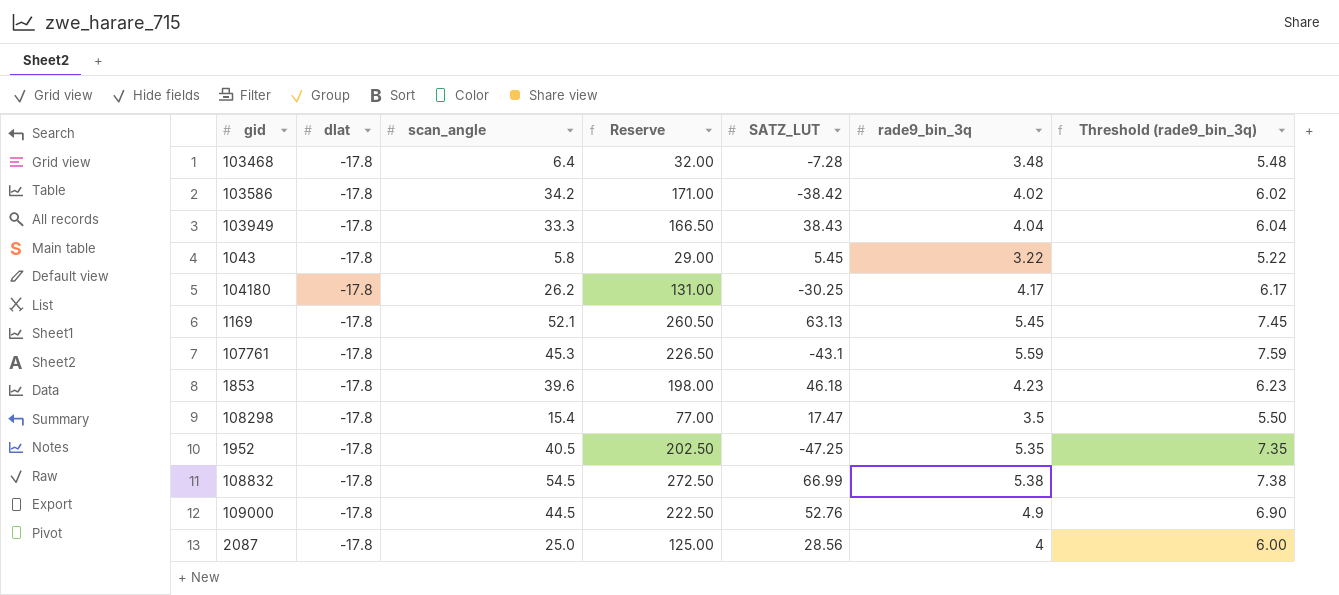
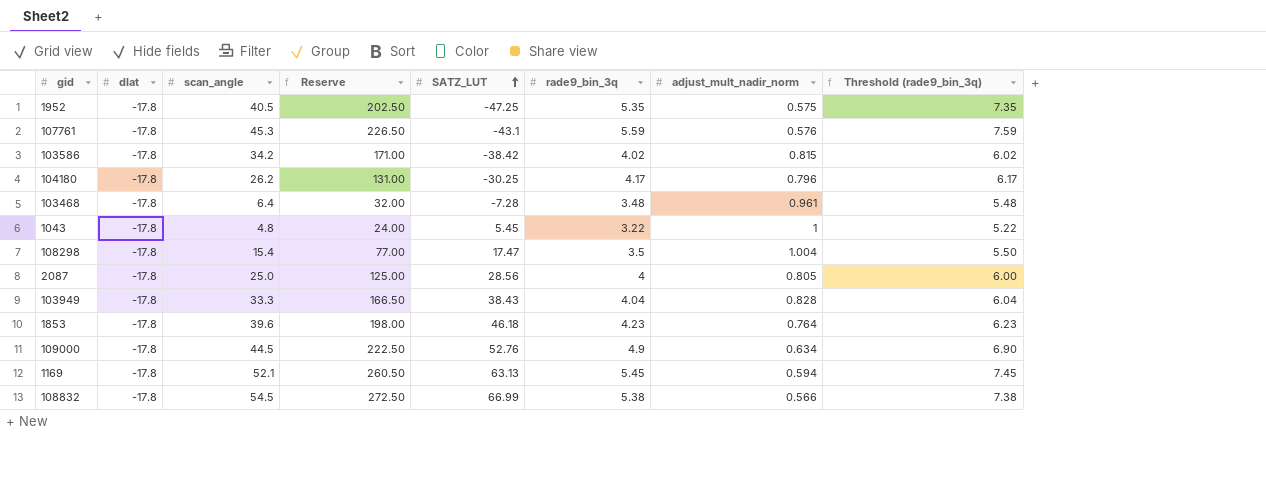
row order: none -> SATZ_LUT ascending
column adjust_mult_nadir_norm | position: none -> 7
1043 | scan_angle: 5.8 -> 4.8
1043 | Reserve: 29.00 -> 24.00

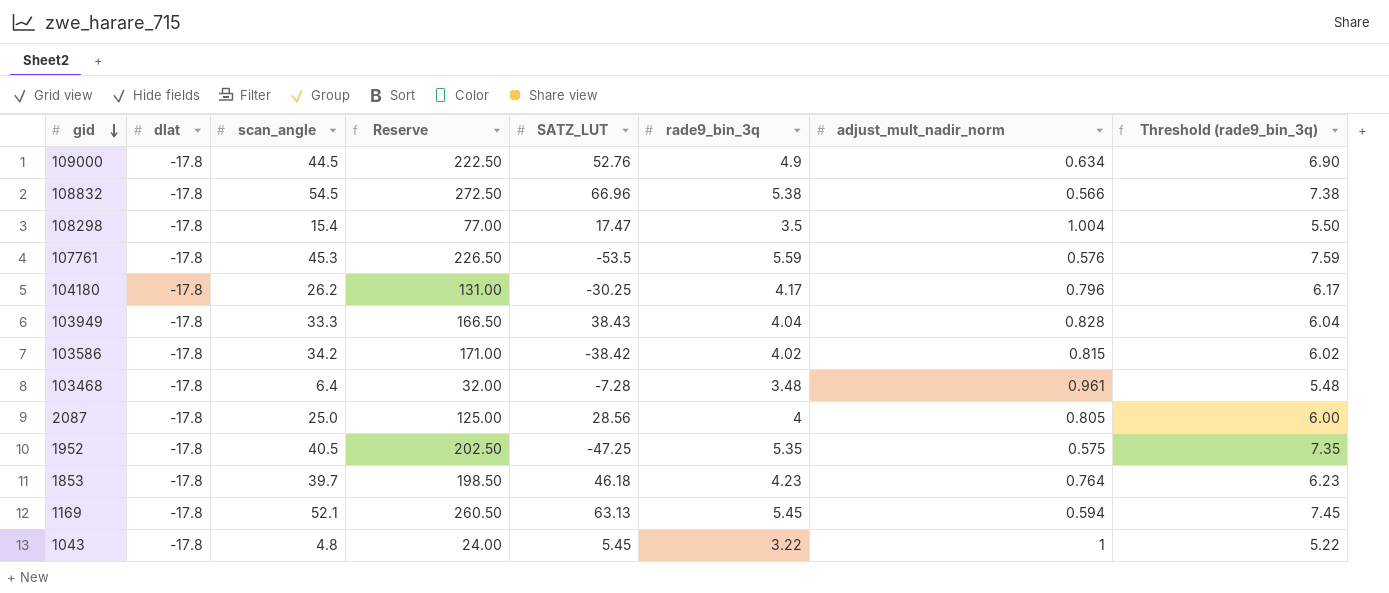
row order: SATZ_LUT ascending -> gid descending
108832 | SATZ_LUT: 66.99 -> 66.96
107761 | SATZ_LUT: -43.1 -> -53.5
1853 | scan_angle: 39.6 -> 39.7
1853 | Reserve: 198.00 -> 198.50

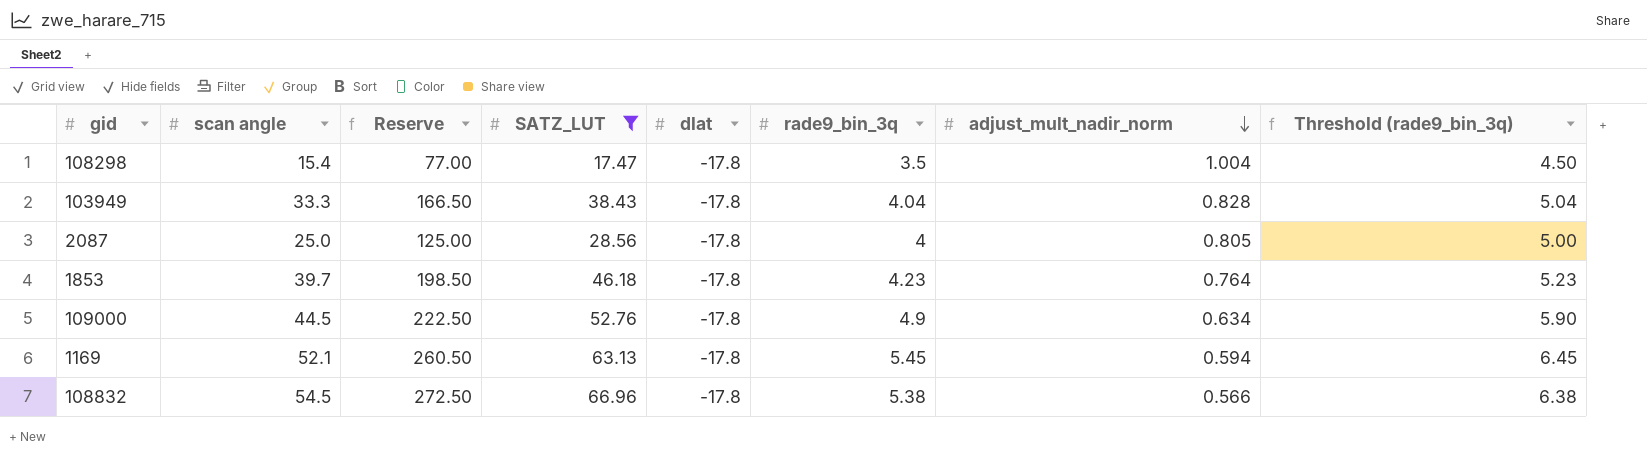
filter: none -> SATZ_LUT >= 17.47
row order: gid descending -> adjust_mult_nadir_norm descending
column name: scan_angle -> scan angle
column dlat | position: 2 -> 5
column Threshold (rade9_bin_3q) | formula: [rade9_bin_3q] + 2 -> [rade9_bin_3q] + 1

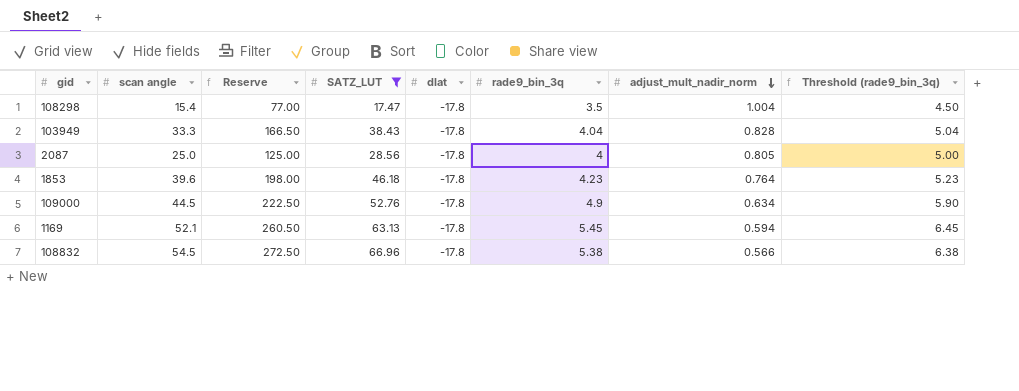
1853 | scan angle: 39.7 -> 39.6
1853 | Reserve: 198.50 -> 198.00

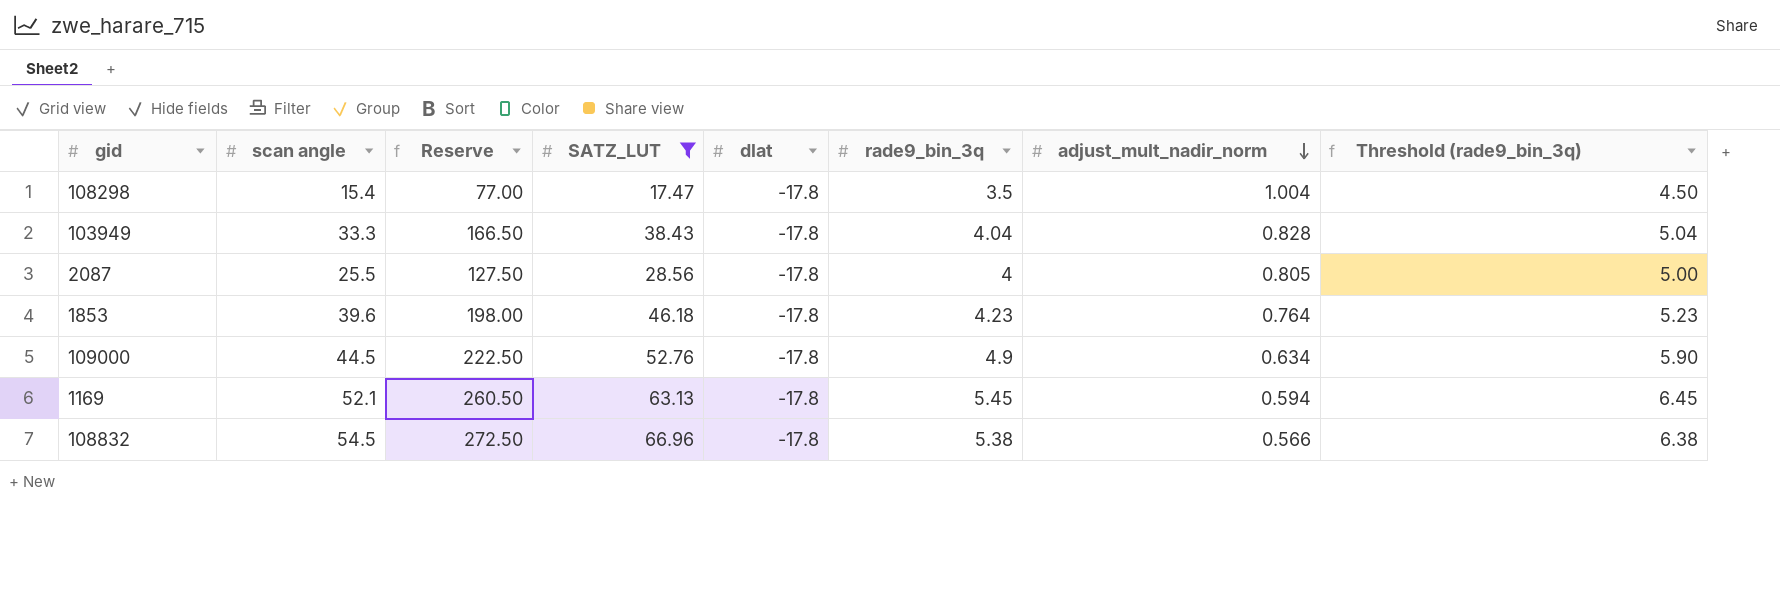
2087 | scan angle: 25.0 -> 25.5
2087 | Reserve: 125.00 -> 127.50

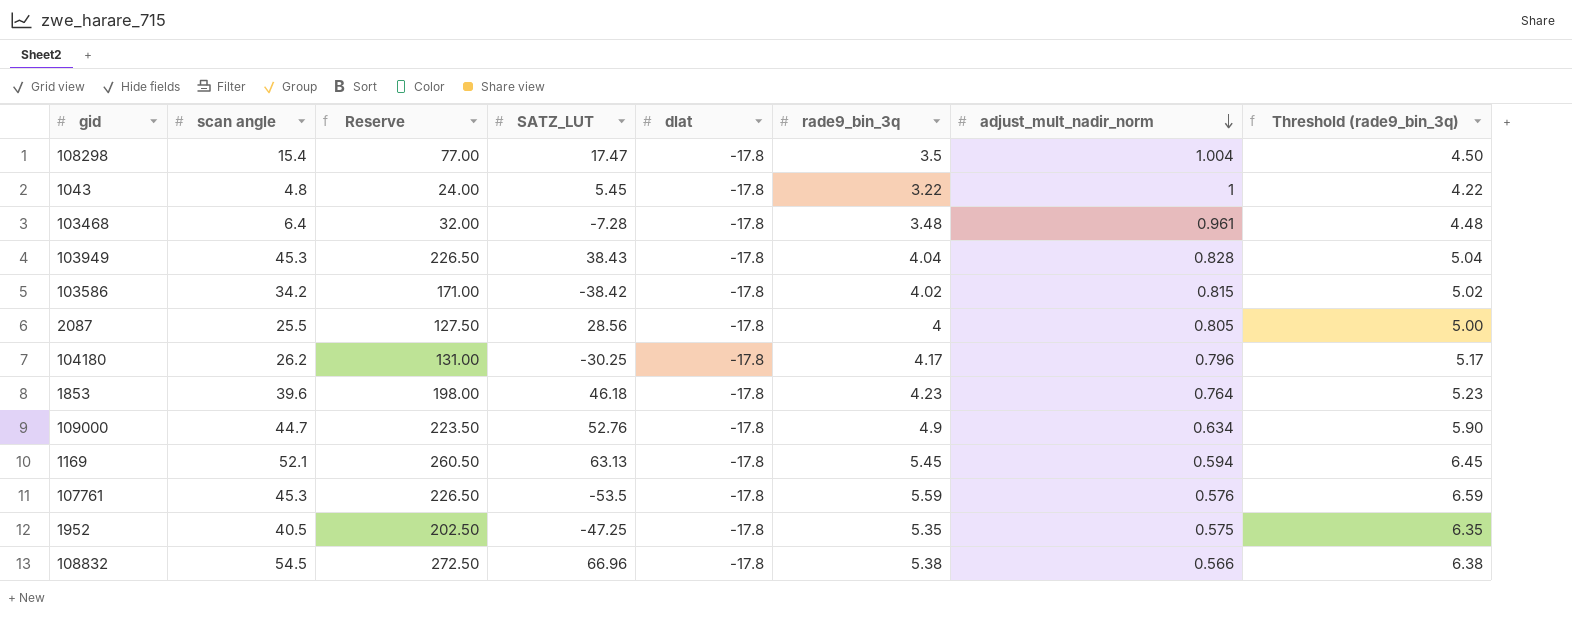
filter: SATZ_LUT >= 17.47 -> none
103949 | scan angle: 33.3 -> 45.3
103949 | Reserve: 166.50 -> 226.50
109000 | scan angle: 44.5 -> 44.7
109000 | Reserve: 222.50 -> 223.50

